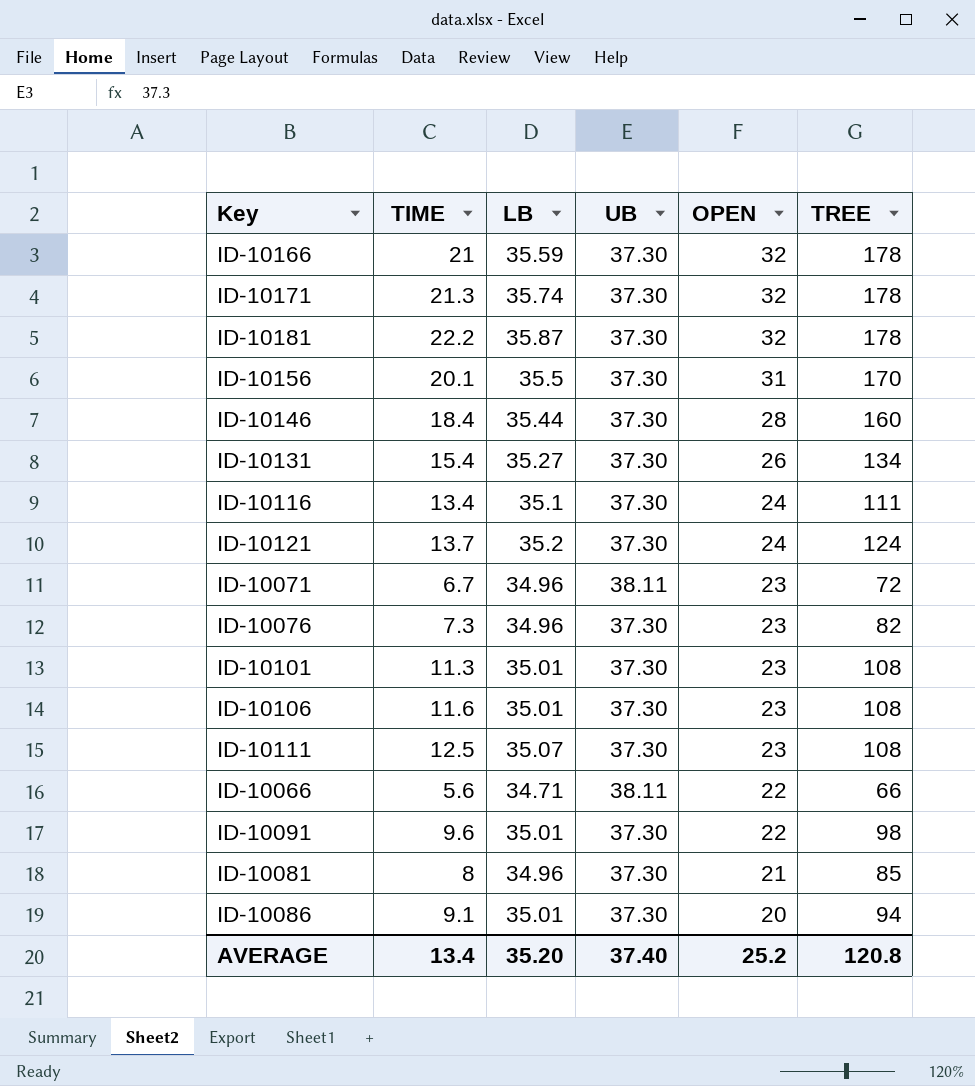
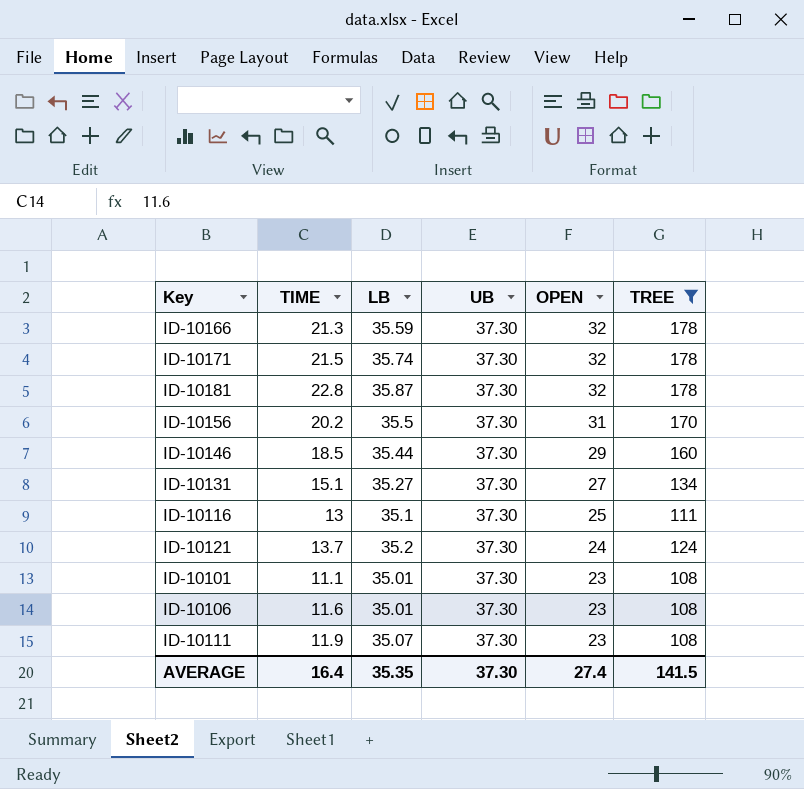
filter: none -> TREE >= 108
ID-10166 | TIME: 21 -> 21.3
ID-10171 | TIME: 21.3 -> 21.5
ID-10181 | TIME: 22.2 -> 22.8
ID-10156 | TIME: 20.1 -> 20.2
ID-10146 | TIME: 18.4 -> 18.5
ID-10146 | OPEN: 28 -> 29
ID-10131 | TIME: 15.4 -> 15.1
ID-10131 | OPEN: 26 -> 27
ID-10116 | TIME: 13.4 -> 13
ID-10116 | OPEN: 24 -> 25
ID-10101 | TIME: 11.3 -> 11.1
ID-10111 | TIME: 12.5 -> 11.9
AVERAGE | TIME: 13.4 -> 16.4
AVERAGE | LB: 35.20 -> 35.35
AVERAGE | UB: 37.40 -> 37.30
AVERAGE | OPEN: 25.2 -> 27.4
AVERAGE | TREE: 120.8 -> 141.5

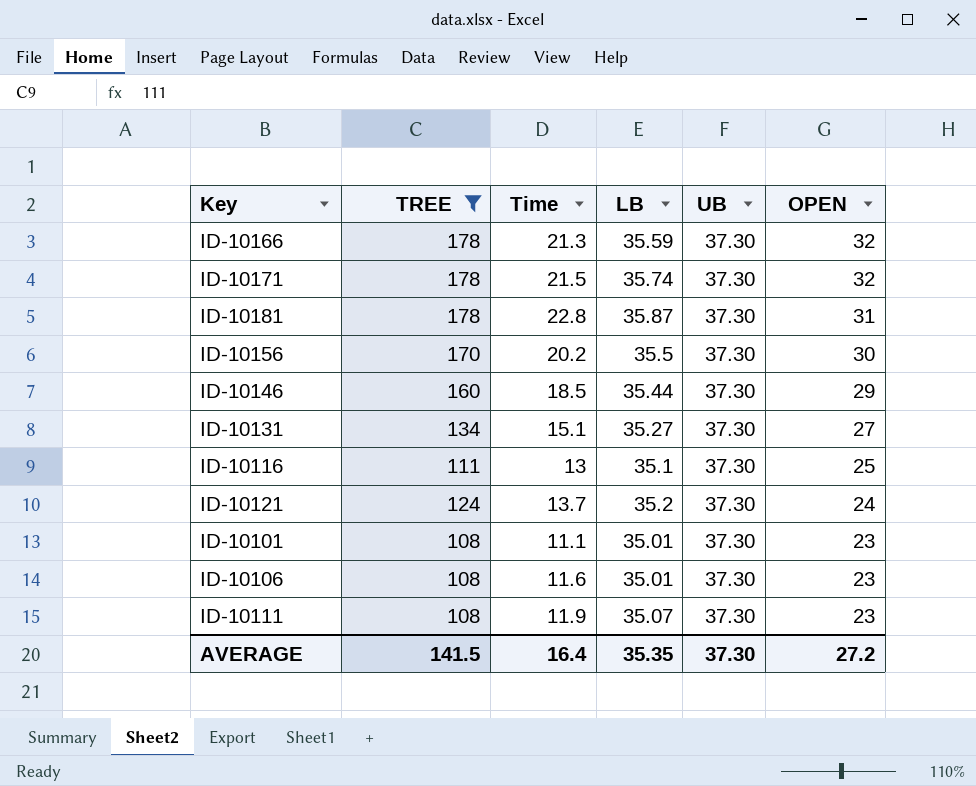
column TREE | position: 6 -> 2
column name: TIME -> Time
ID-10181 | OPEN: 32 -> 31
ID-10156 | OPEN: 31 -> 30
AVERAGE | OPEN: 27.4 -> 27.2

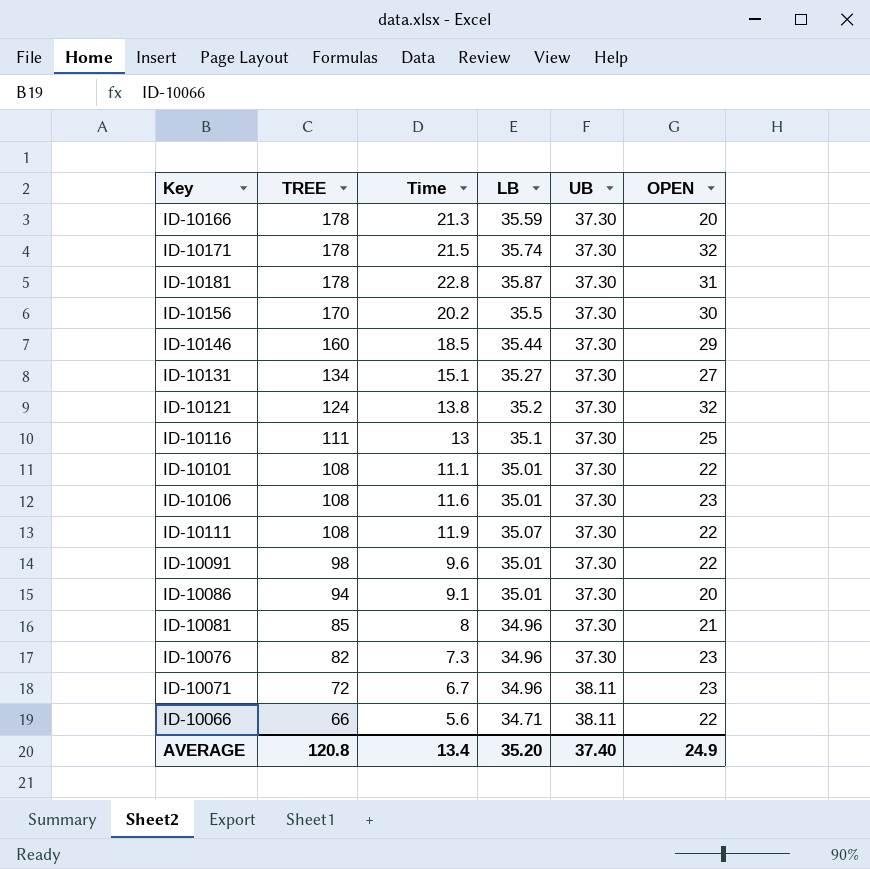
filter: TREE >= 108 -> none
row order: OPEN descending -> TREE descending
ID-10166 | OPEN: 32 -> 20
ID-10121 | Time: 13.7 -> 13.8
ID-10121 | OPEN: 24 -> 32
ID-10101 | OPEN: 23 -> 22
ID-10111 | OPEN: 23 -> 22
AVERAGE | TREE: 141.5 -> 120.8
AVERAGE | Time: 16.4 -> 13.4
AVERAGE | LB: 35.35 -> 35.20
AVERAGE | UB: 37.30 -> 37.40
AVERAGE | OPEN: 27.2 -> 24.9

